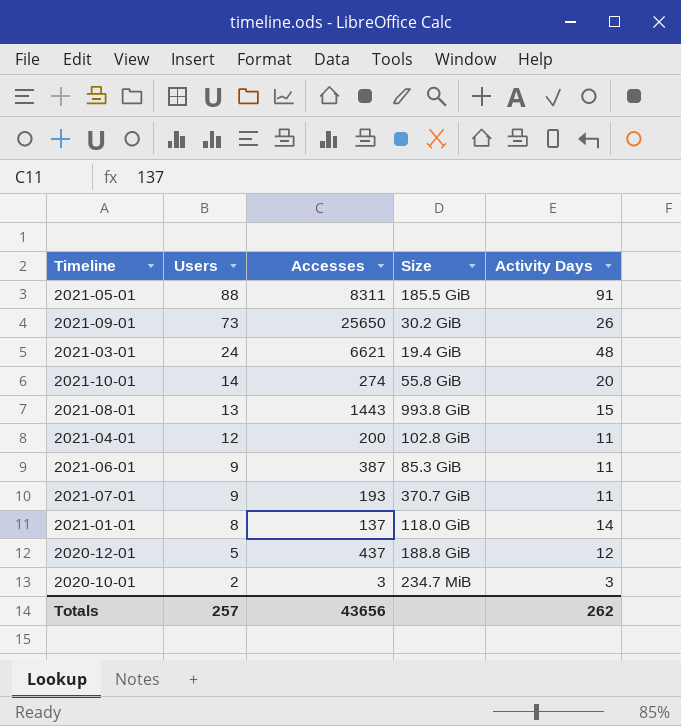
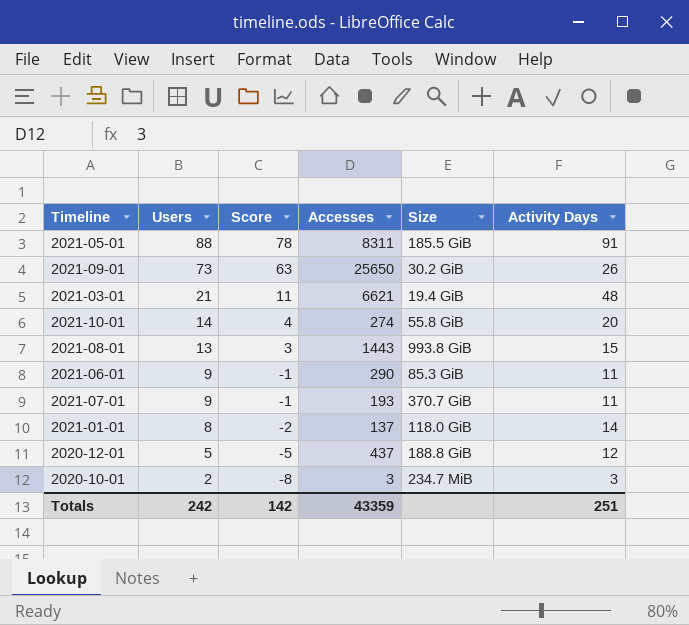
column Score | formula: none -> [Users] - 10
row 2021-04-01: 12 | 200 | 102.8 GiB | 11 -> none
2021-03-01 | Users: 24 -> 21
2021-06-01 | Accesses: 387 -> 290
Totals | Users: 257 -> 242
Totals | Accesses: 43656 -> 43359
Totals | Activity Days: 262 -> 251

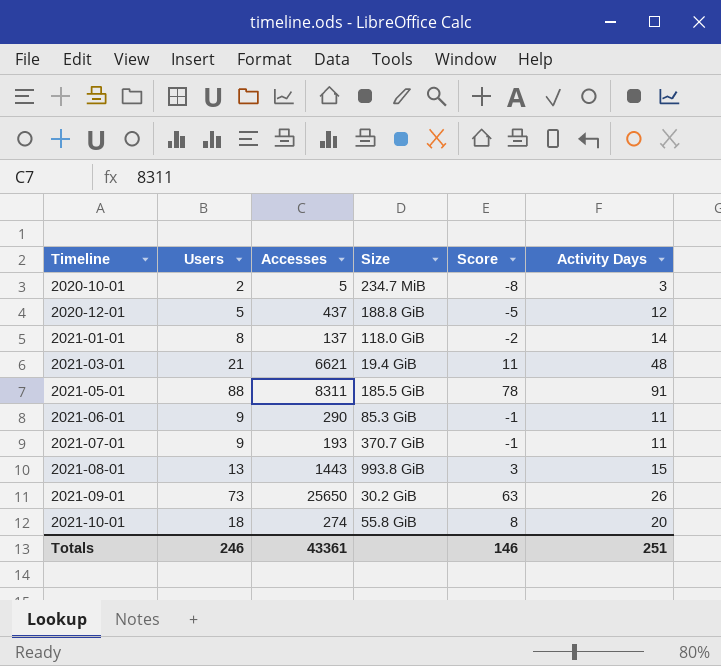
row order: Users descending -> Timeline ascending
column Score | position: 3 -> 5
2020-10-01 | Accesses: 3 -> 5
2021-10-01 | Users: 14 -> 18
2021-10-01 | Score: 4 -> 8
Totals | Users: 242 -> 246
Totals | Accesses: 43359 -> 43361
Totals | Score: 142 -> 146

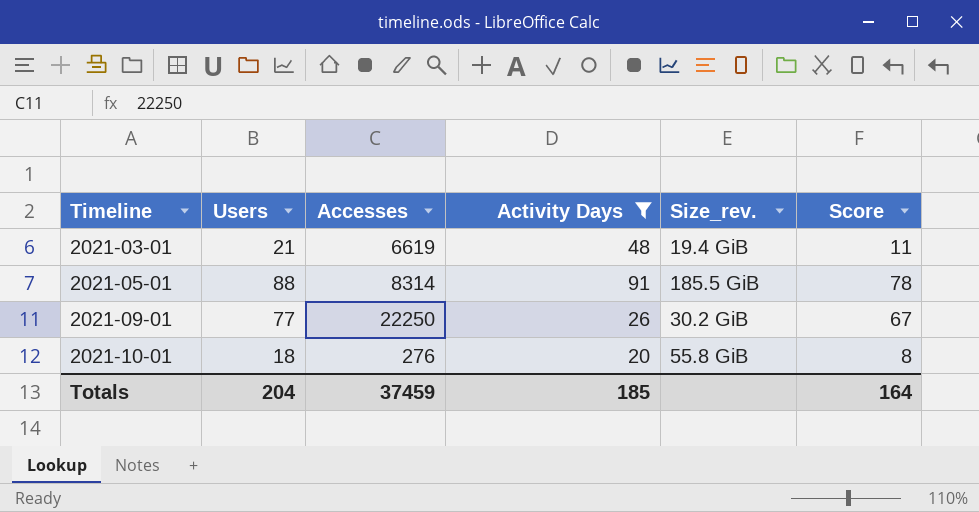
filter: none -> Activity Days >= 20
column Activity Days | position: 6 -> 4
column name: Size -> Size_rev.
2021-03-01 | Accesses: 6621 -> 6619
2021-05-01 | Accesses: 8311 -> 8314
2021-09-01 | Users: 73 -> 77
2021-09-01 | Accesses: 25650 -> 22250
2021-09-01 | Score: 63 -> 67
2021-10-01 | Accesses: 274 -> 276
Totals | Users: 246 -> 204
Totals | Accesses: 43361 -> 37459
Totals | Activity Days: 251 -> 185
Totals | Score: 146 -> 164

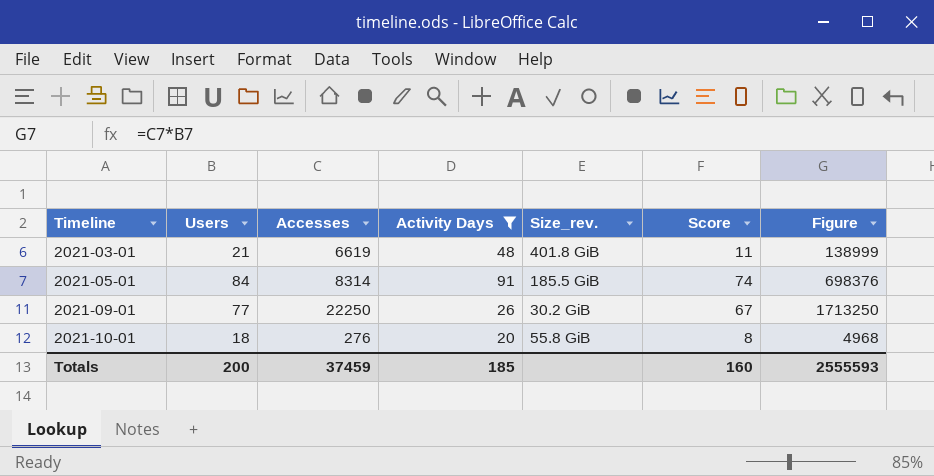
column Figure | formula: none -> [Users] * [Accesses]
2021-03-01 | Size_rev.: 19.4 GiB -> 401.8 GiB
2021-05-01 | Users: 88 -> 84
2021-05-01 | Score: 78 -> 74
Totals | Users: 204 -> 200
Totals | Score: 164 -> 160

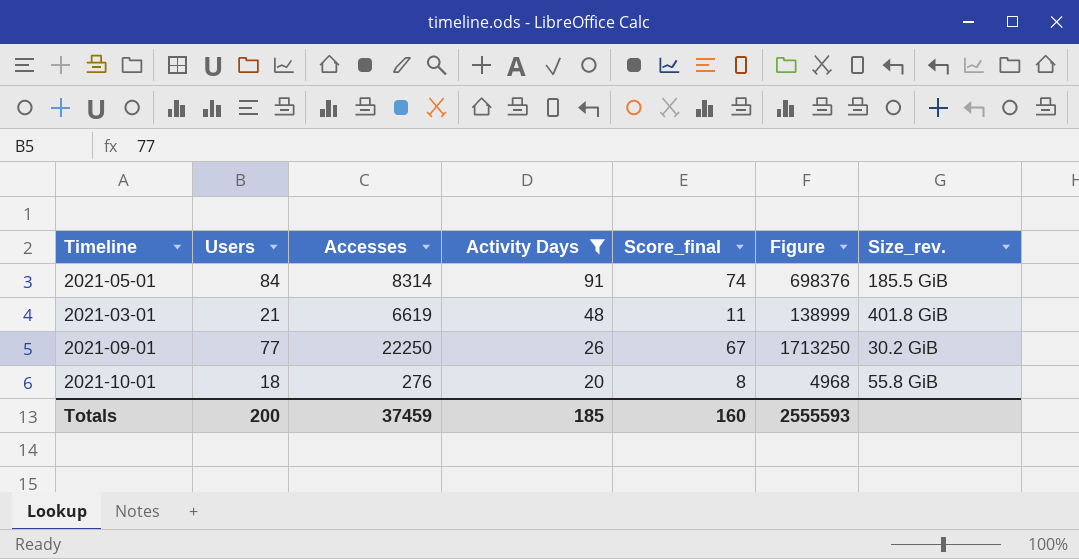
row order: Timeline ascending -> Activity Days descending
column name: Score -> Score_final
column Size_rev. | position: 5 -> 7

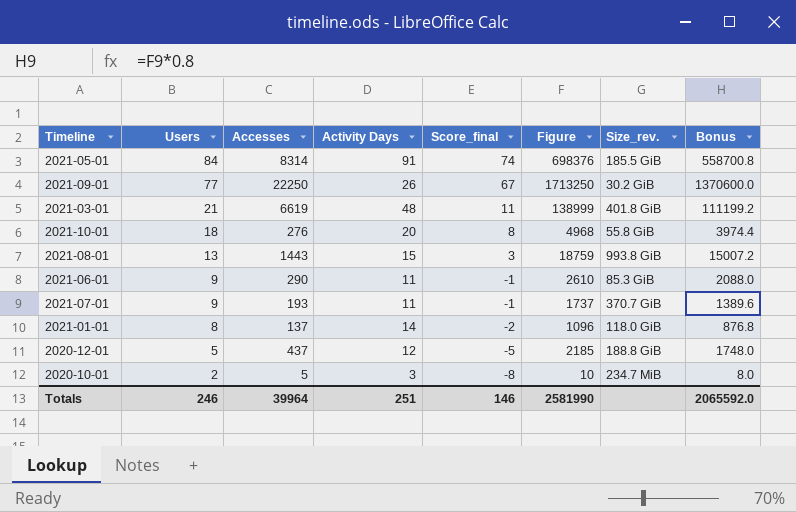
filter: Activity Days >= 20 -> none
row order: Activity Days descending -> Users descending
column Bonus | formula: none -> [Figure] * 0.8
Totals | Users: 200 -> 246
Totals | Accesses: 37459 -> 39964
Totals | Activity Days: 185 -> 251
Totals | Score_final: 160 -> 146
Totals | Figure: 2555593 -> 2581990

